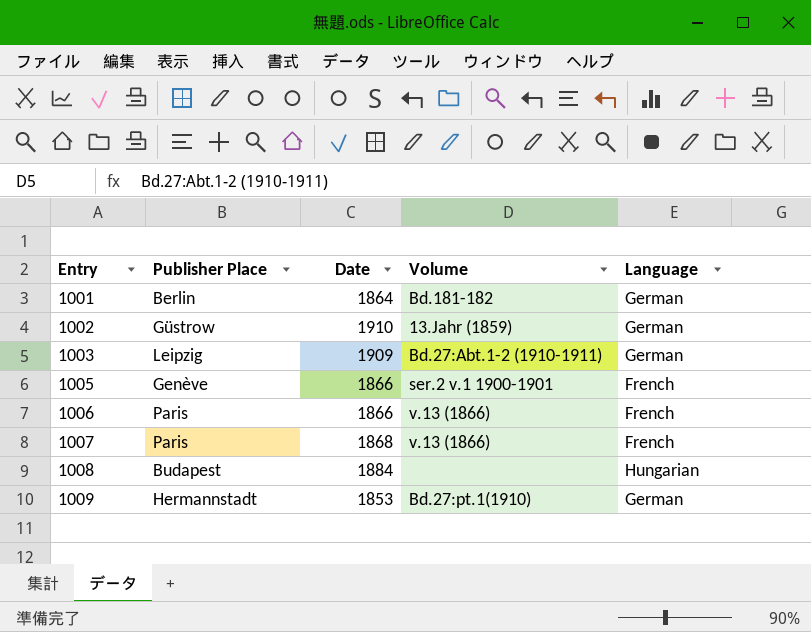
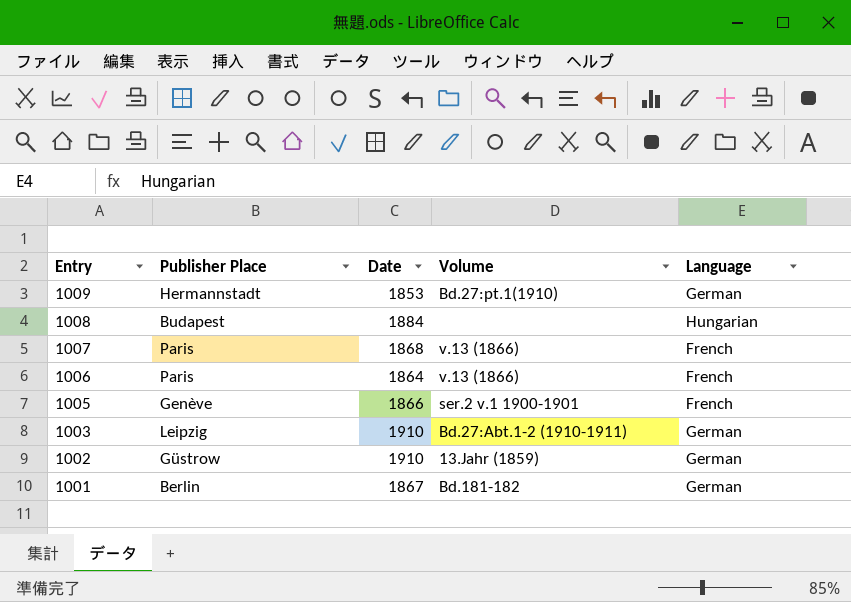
row order: Entry ascending -> Entry descending
1006 | Date: 1866 -> 1864
1003 | Date: 1909 -> 1910
1001 | Date: 1864 -> 1867

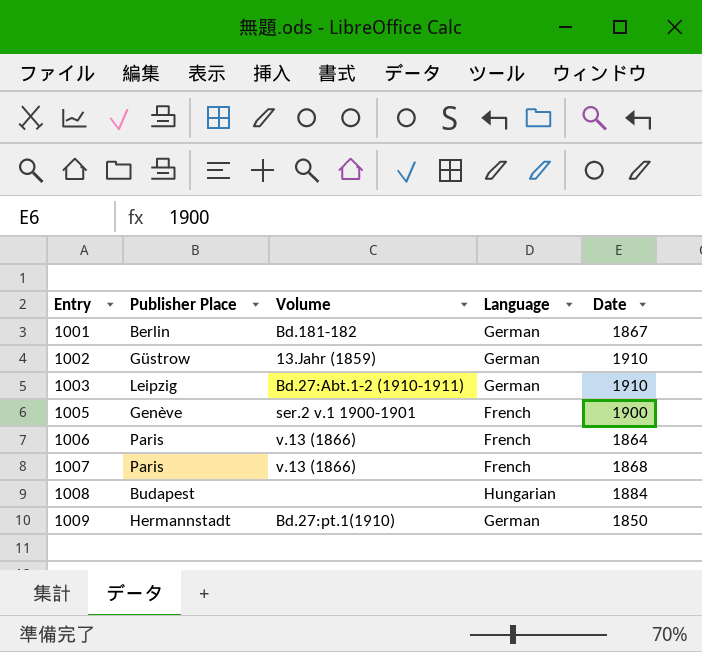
row order: Entry descending -> Entry ascending
column Date | position: 3 -> 5
1005 | Date: 1866 -> 1900
1009 | Date: 1853 -> 1850

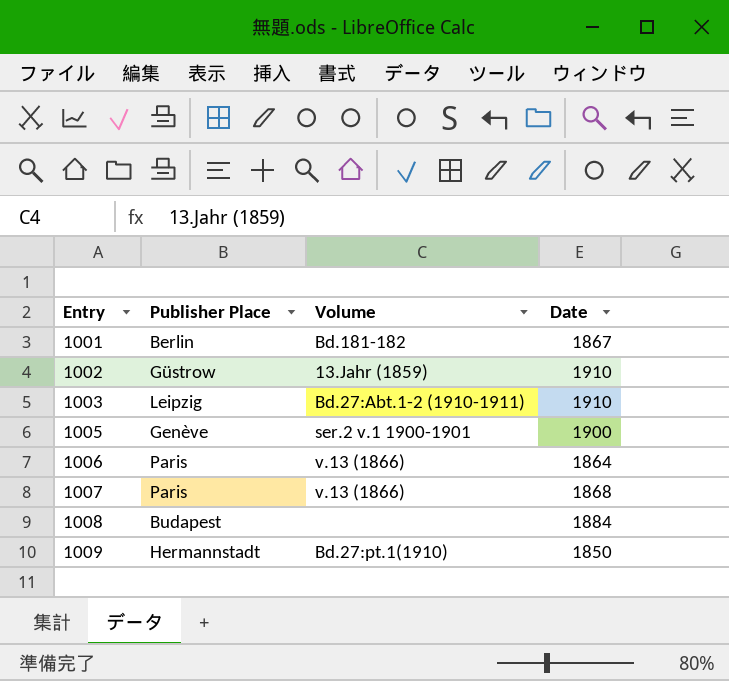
column Language | position: 4 -> none

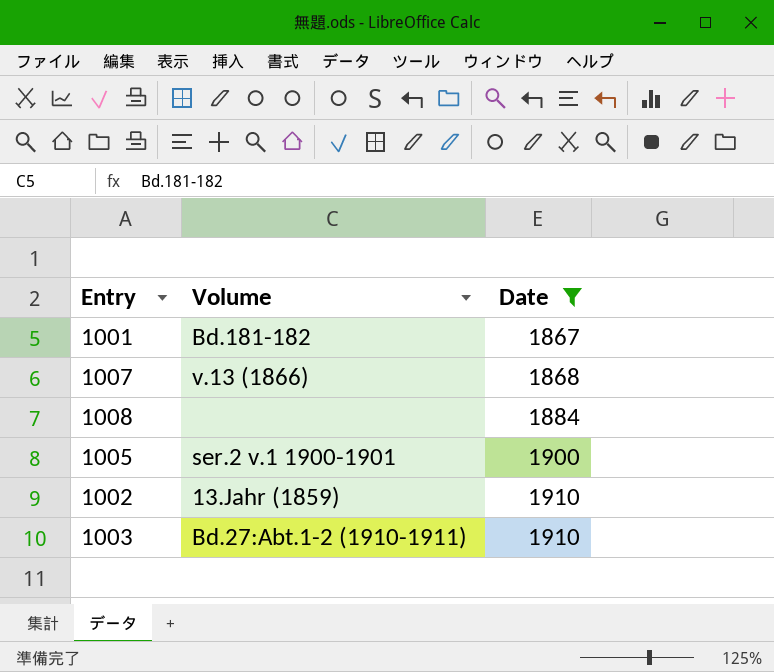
filter: none -> Date >= 1867
row order: Entry ascending -> Date ascending
column Publisher Place | position: 2 -> none

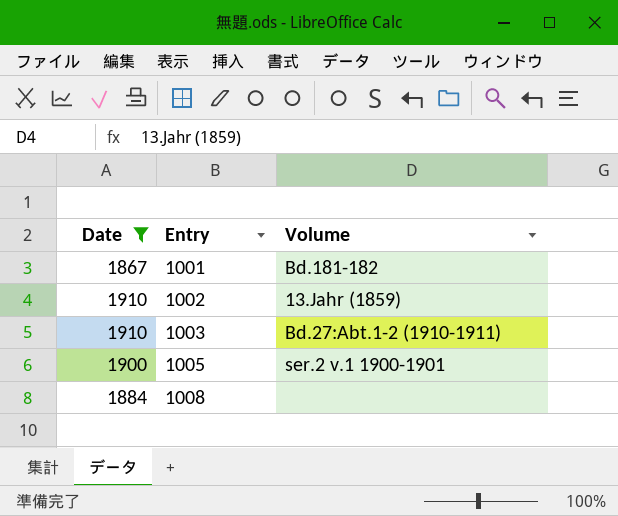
row order: Date ascending -> Entry ascending
column Date | position: 3 -> 1
row 1007: v.13 (1866) | 1868 -> none

